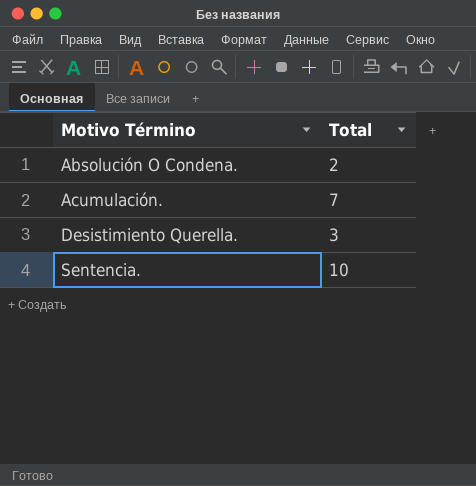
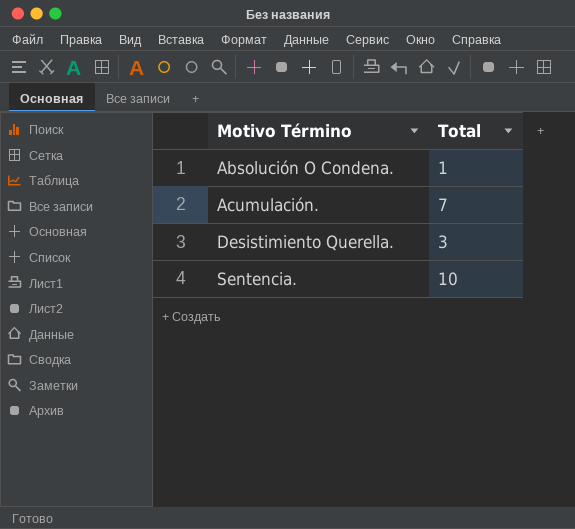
Absolución O Condena. | Total: 2 -> 1

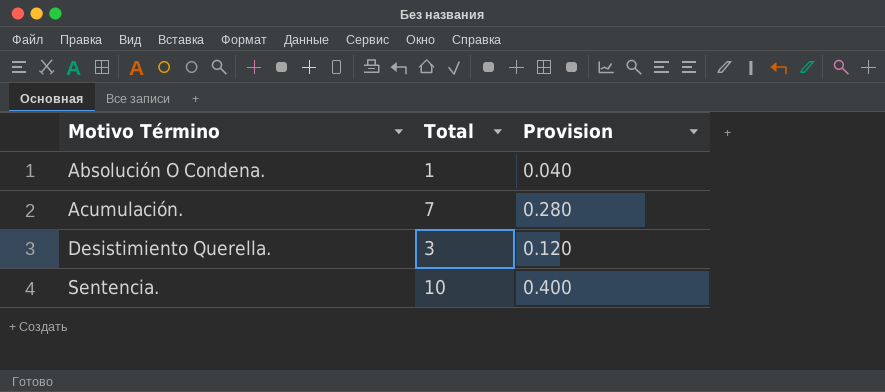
column Provision | formula: none -> [Total] * 0.04

